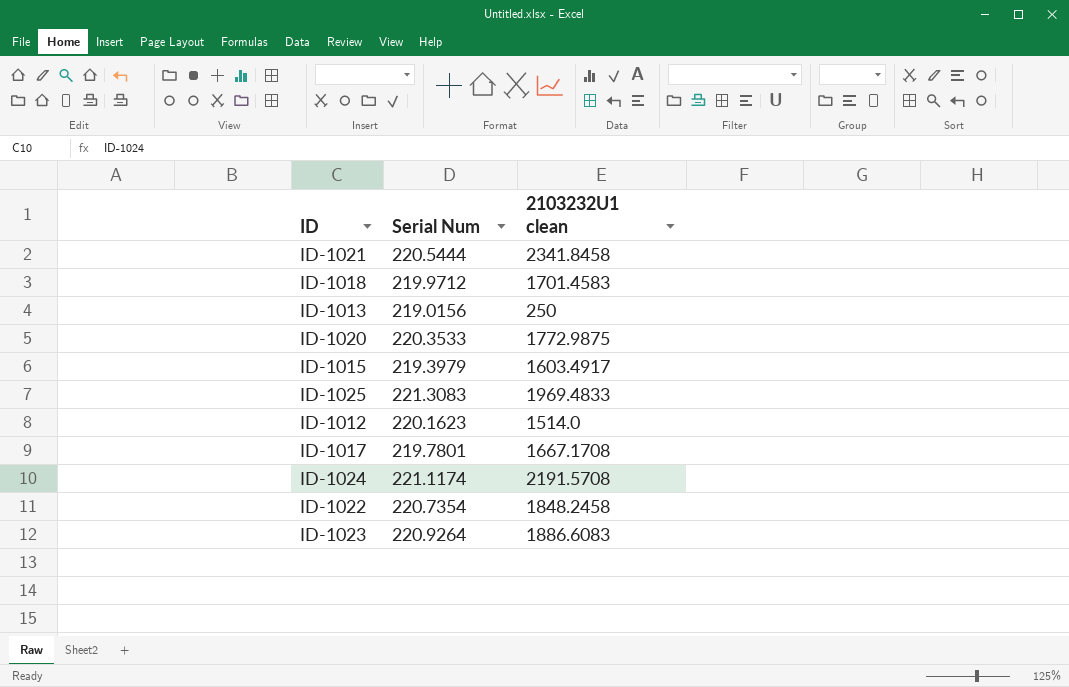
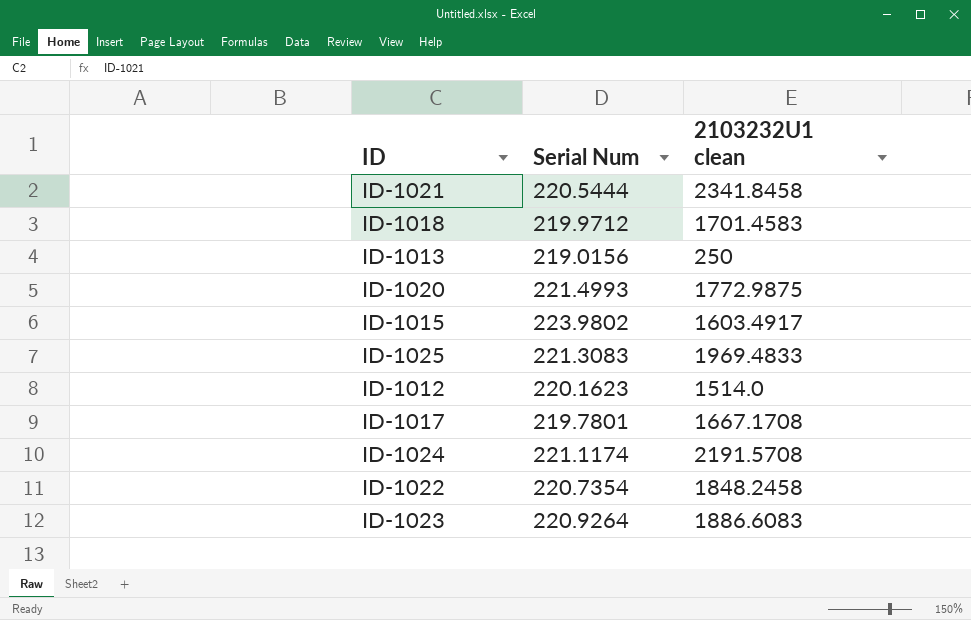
ID-1020 | Serial Num: 220.3533 -> 221.4993
ID-1015 | Serial Num: 219.3979 -> 223.9802

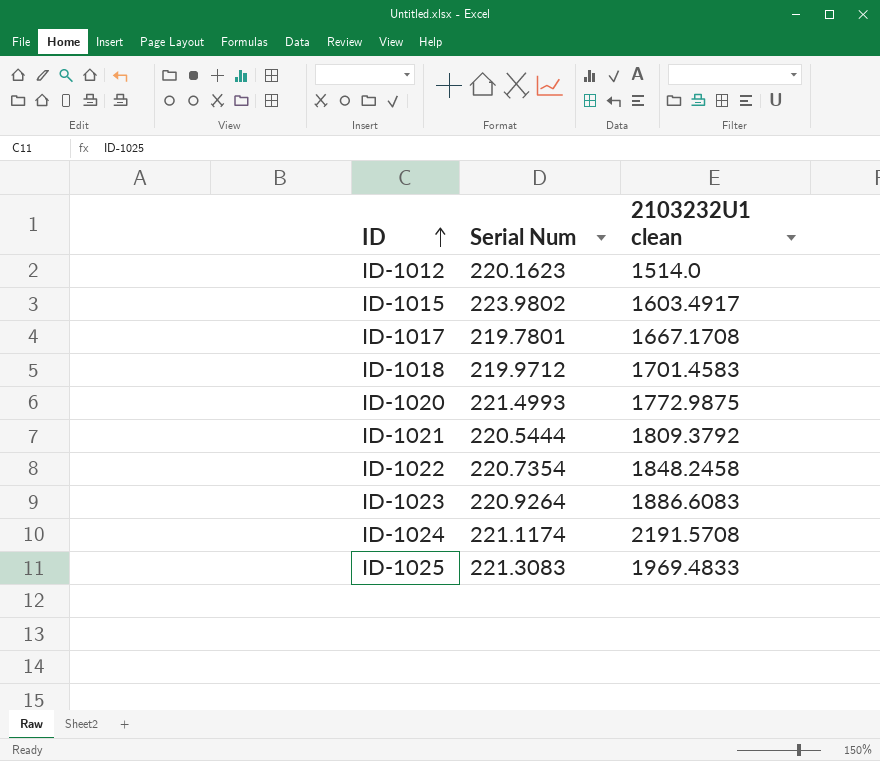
row order: none -> ID ascending
row ID-1013: 219.0156 | 250 -> none
ID-1021 | 2103232U1 clean: 2341.8458 -> 1809.3792

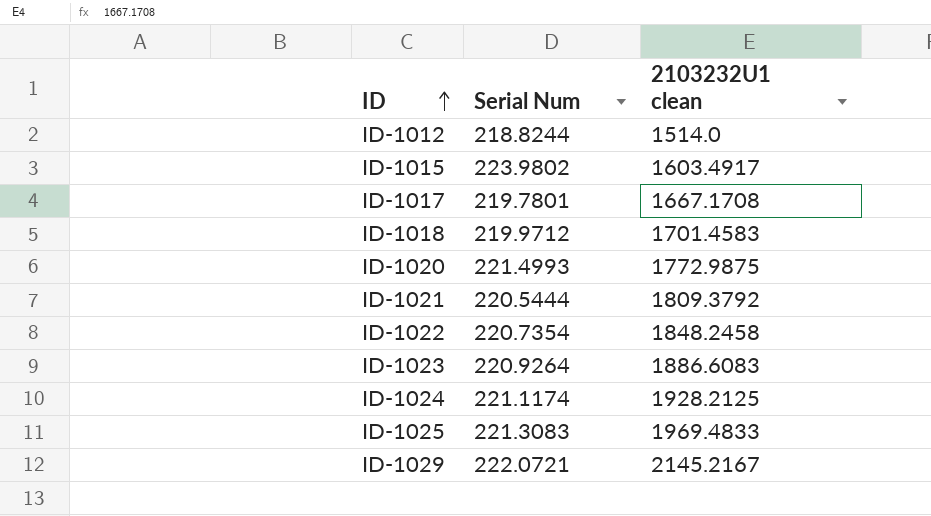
ID-1012 | Serial Num: 220.1623 -> 218.8244
ID-1024 | 2103232U1 clean: 2191.5708 -> 1928.2125
row ID-1029: none -> 222.0721 | 2145.2167

